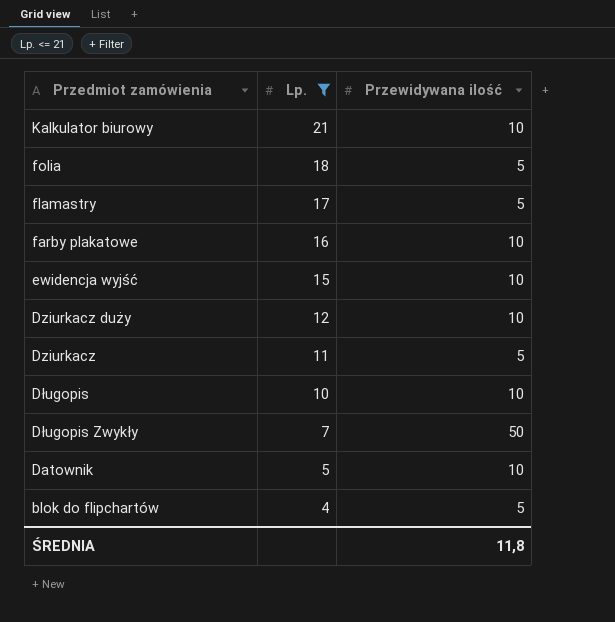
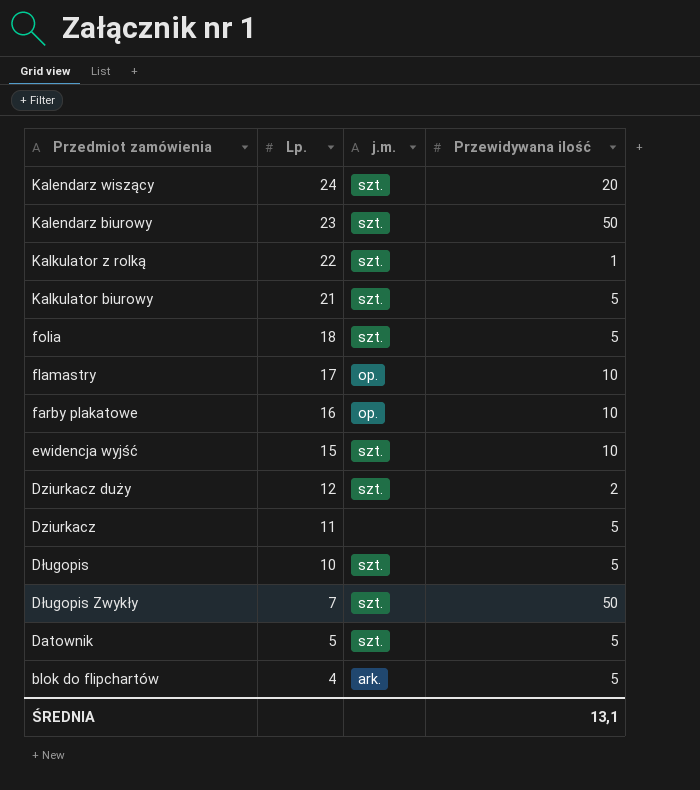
filter: Lp. <= 21 -> none
column j.m. | position: none -> 3
Kalkulator biurowy | Przewidywana ilość: 10 -> 5
flamastry | Przewidywana ilość: 5 -> 10
Dziurkacz duży | Przewidywana ilość: 10 -> 2
Długopis | Przewidywana ilość: 10 -> 5
Datownik | Przewidywana ilość: 10 -> 5
ŚREDNIA | Przewidywana ilość: 11,8 -> 13,1

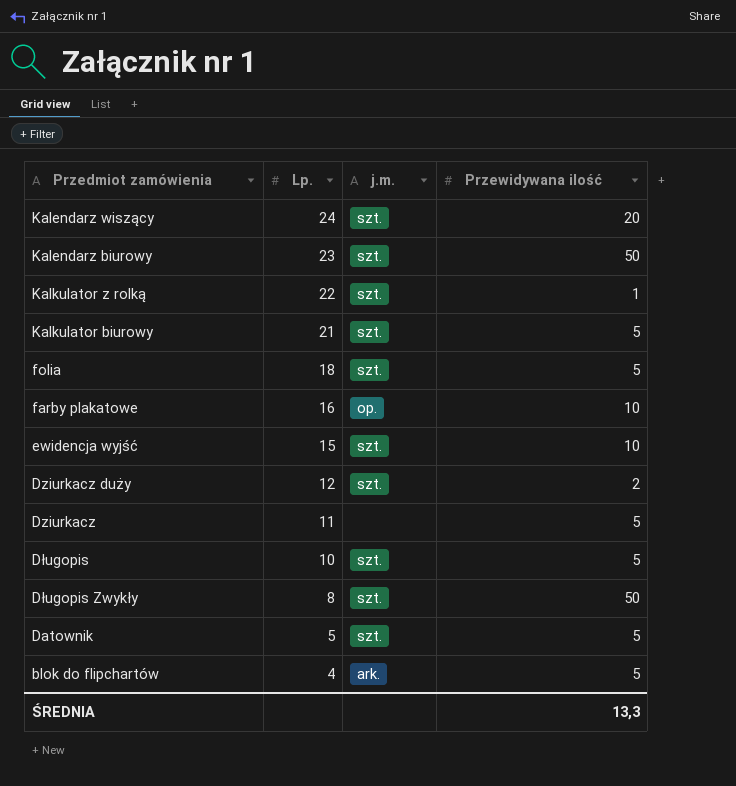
row flamastry: 17 | op. | 10 -> none
Długopis Zwykły | Lp.: 7 -> 8
ŚREDNIA | Przewidywana ilość: 13,1 -> 13,3

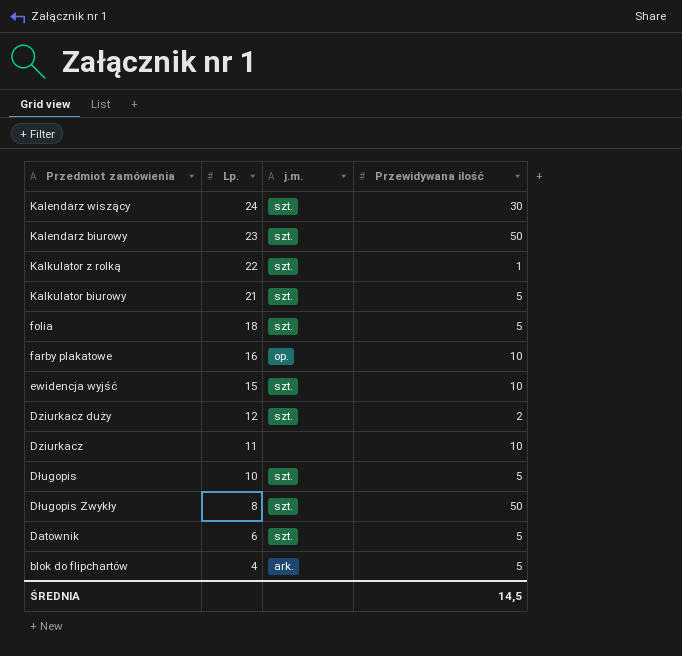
Kalendarz wiszący | Przewidywana ilość: 20 -> 30
Dziurkacz | Przewidywana ilość: 5 -> 10
Datownik | Lp.: 5 -> 6
ŚREDNIA | Przewidywana ilość: 13,3 -> 14,5

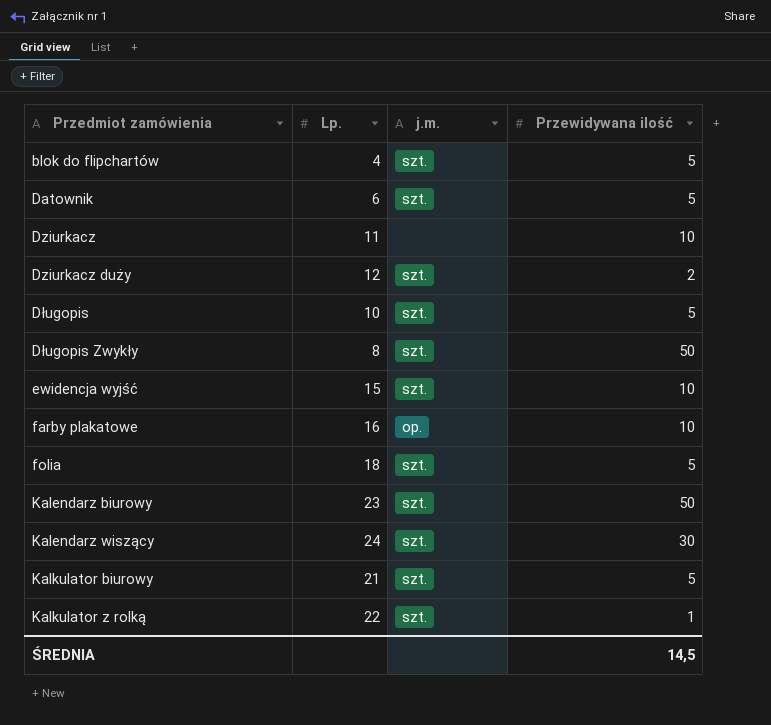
row order: Lp. descending -> Przedmiot zamówienia ascending
blok do flipchartów | j.m.: ark. -> szt.

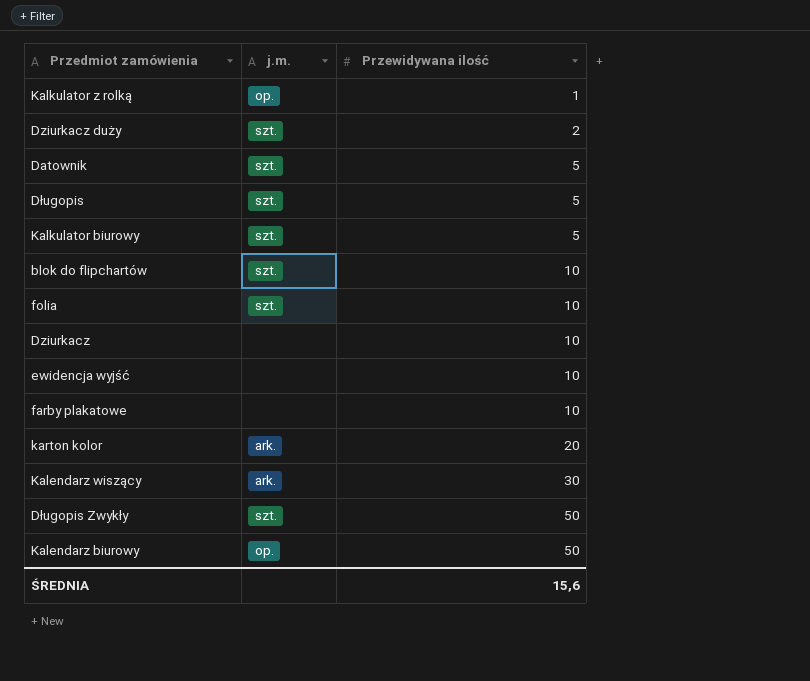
row order: Przedmiot zamówienia ascending -> Przewidywana ilość ascending
column Lp. | position: 2 -> none
Kalkulator z rolką | j.m.: szt. -> op.
blok do flipchartów | Przewidywana ilość: 5 -> 10
folia | Przewidywana ilość: 5 -> 10
ewidencja wyjść | j.m.: szt. -> none
farby plakatowe | j.m.: op. -> none
row karton kolor: none -> ark. | 20
Kalendarz wiszący | j.m.: szt. -> ark.
Kalendarz biurowy | j.m.: szt. -> op.
ŚREDNIA | Przewidywana ilość: 14,5 -> 15,6

